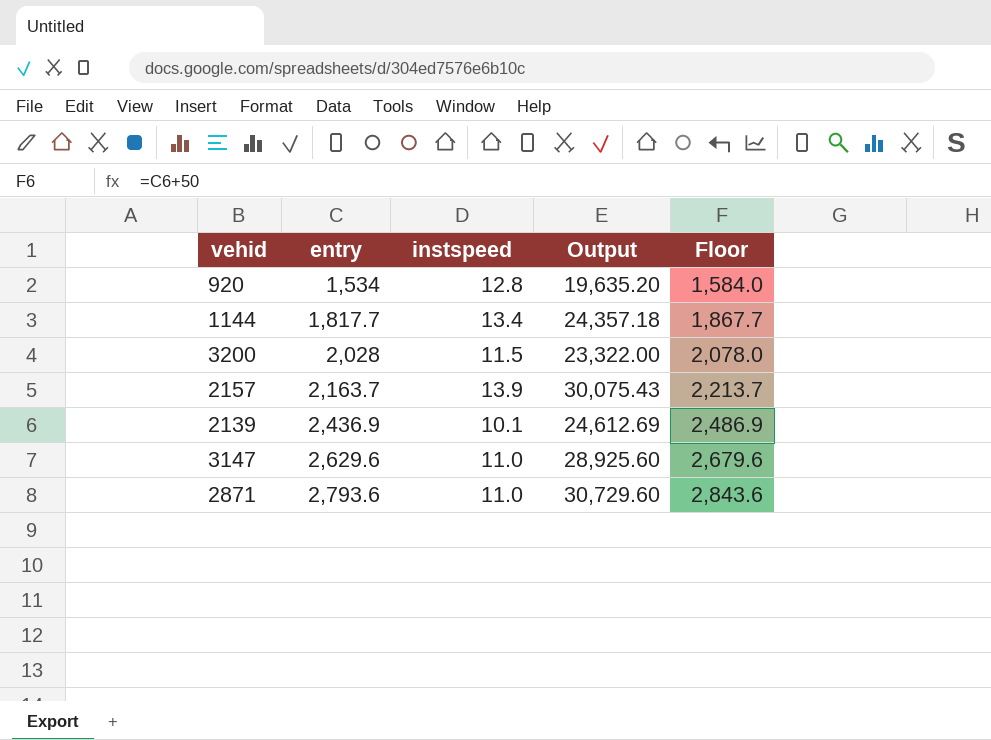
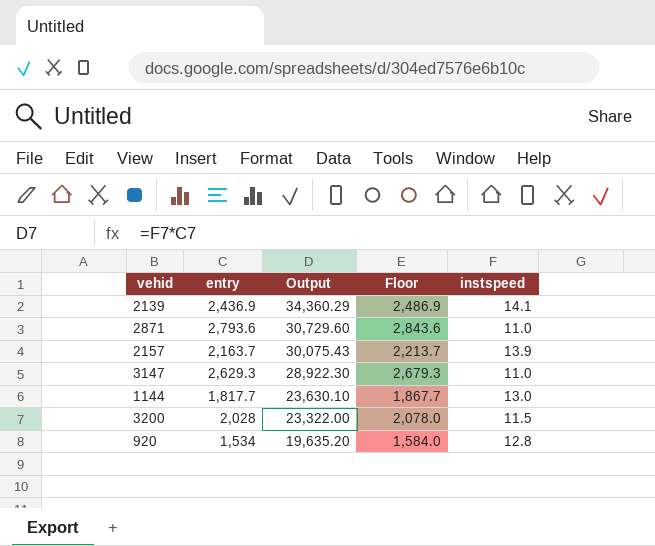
row order: entry ascending -> Output descending
column instspeed | position: 3 -> 5
2139 | Output: 24,612.69 -> 34,360.29
2139 | instspeed: 10.1 -> 14.1
3147 | entry: 2,629.6 -> 2,629.3
3147 | Output: 28,925.60 -> 28,922.30
3147 | Floor: 2,679.6 -> 2,679.3
1144 | Output: 24,357.18 -> 23,630.10
1144 | instspeed: 13.4 -> 13.0

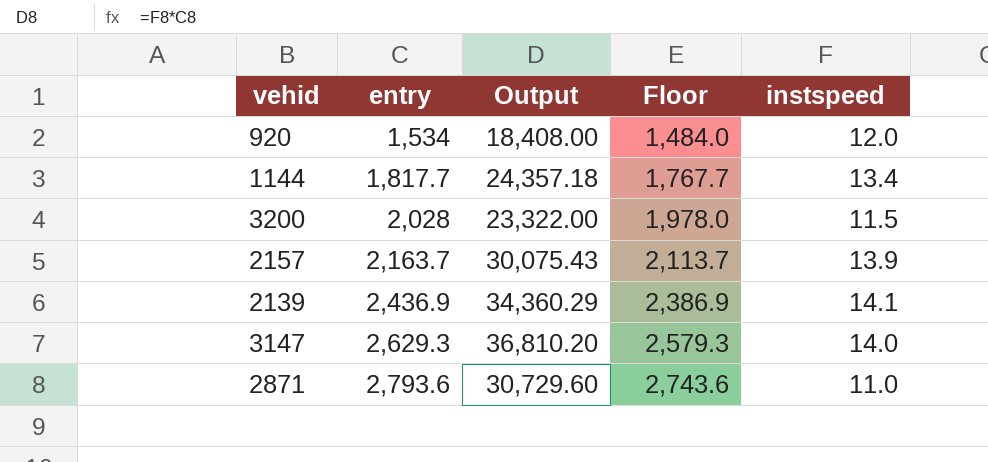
row order: Output descending -> entry ascending
column Floor | formula: [entry] + 50 -> [entry] - 50
920 | Output: 19,635.20 -> 18,408.00
920 | instspeed: 12.8 -> 12.0
1144 | Output: 23,630.10 -> 24,357.18
1144 | instspeed: 13.0 -> 13.4
3147 | Output: 28,922.30 -> 36,810.20
3147 | instspeed: 11.0 -> 14.0

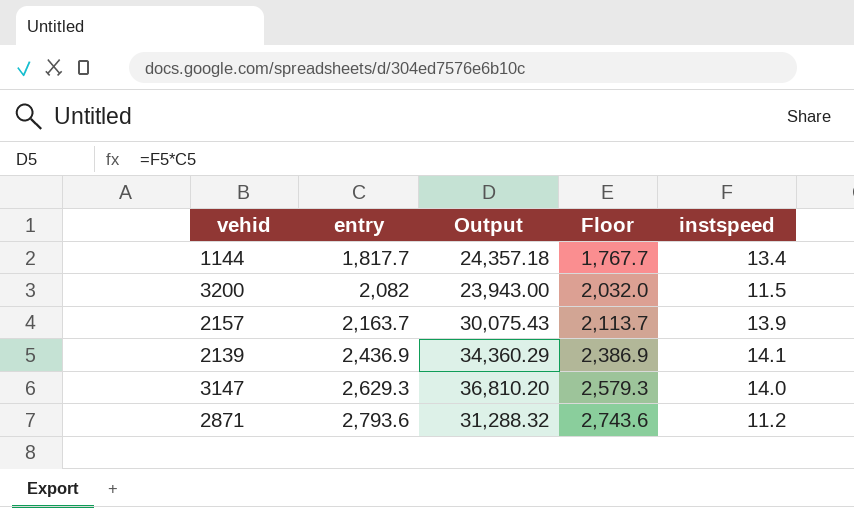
row 920: 1,534 | 18,408.00 | 1,484.0 | 12.0 -> none
3200 | entry: 2,028 -> 2,082
3200 | Output: 23,322.00 -> 23,943.00
3200 | Floor: 1,978.0 -> 2,032.0
2871 | Output: 30,729.60 -> 31,288.32
2871 | instspeed: 11.0 -> 11.2

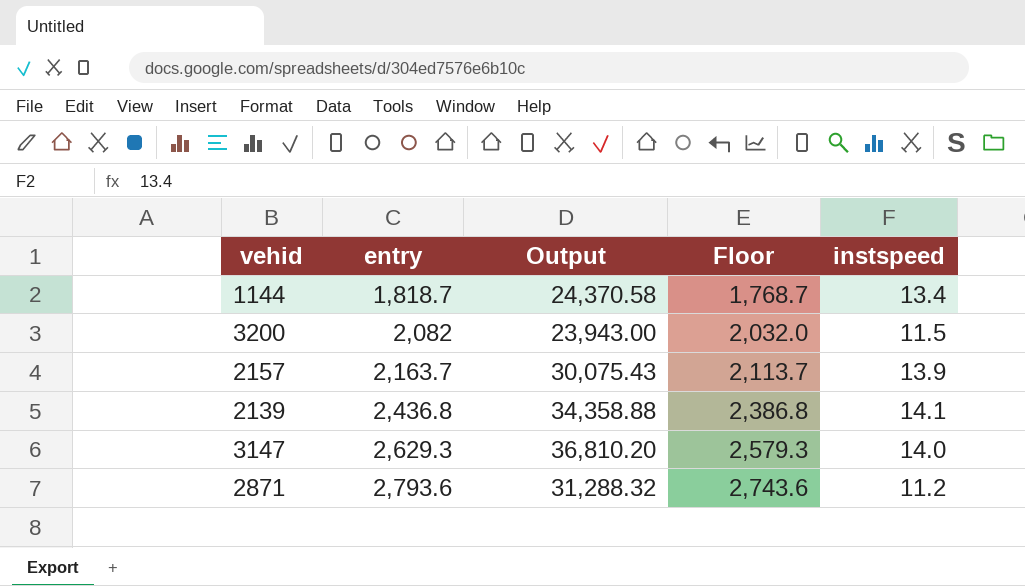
1144 | entry: 1,817.7 -> 1,818.7
1144 | Output: 24,357.18 -> 24,370.58
1144 | Floor: 1,767.7 -> 1,768.7
2139 | entry: 2,436.9 -> 2,436.8
2139 | Output: 34,360.29 -> 34,358.88
2139 | Floor: 2,386.9 -> 2,386.8

